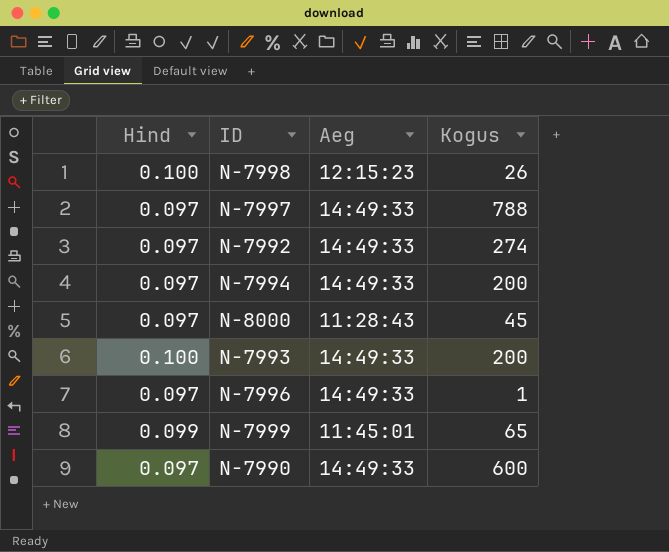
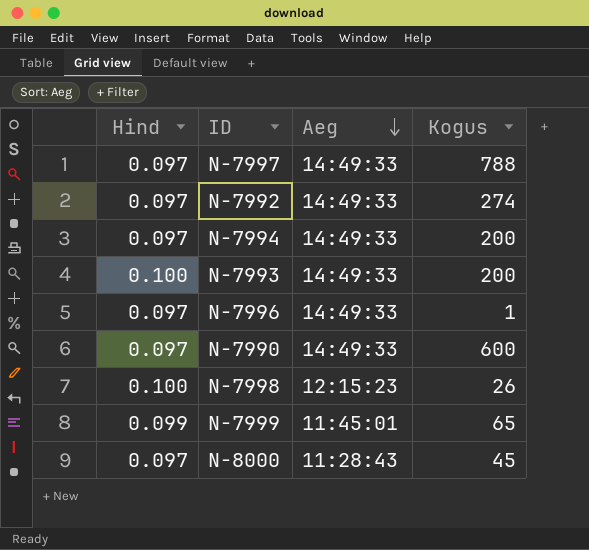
row order: none -> Aeg descending

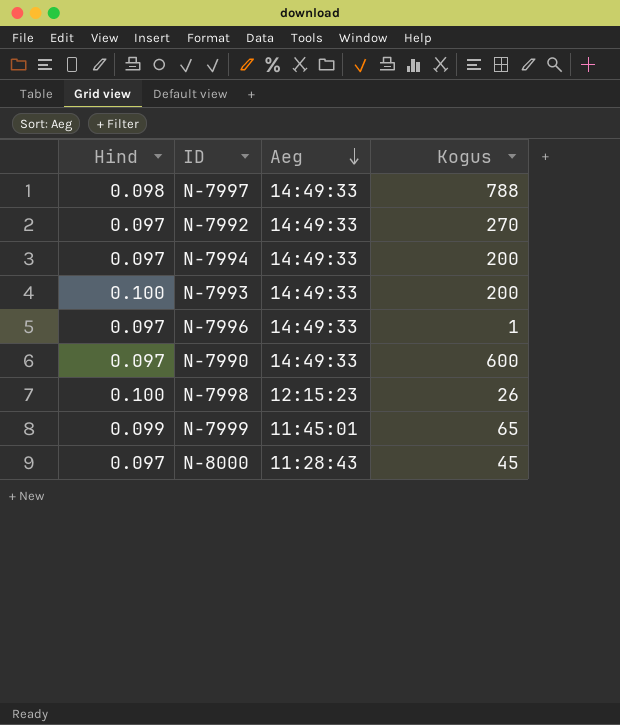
N-7997 | Hind: 0.097 -> 0.098
N-7992 | Kogus: 274 -> 270

